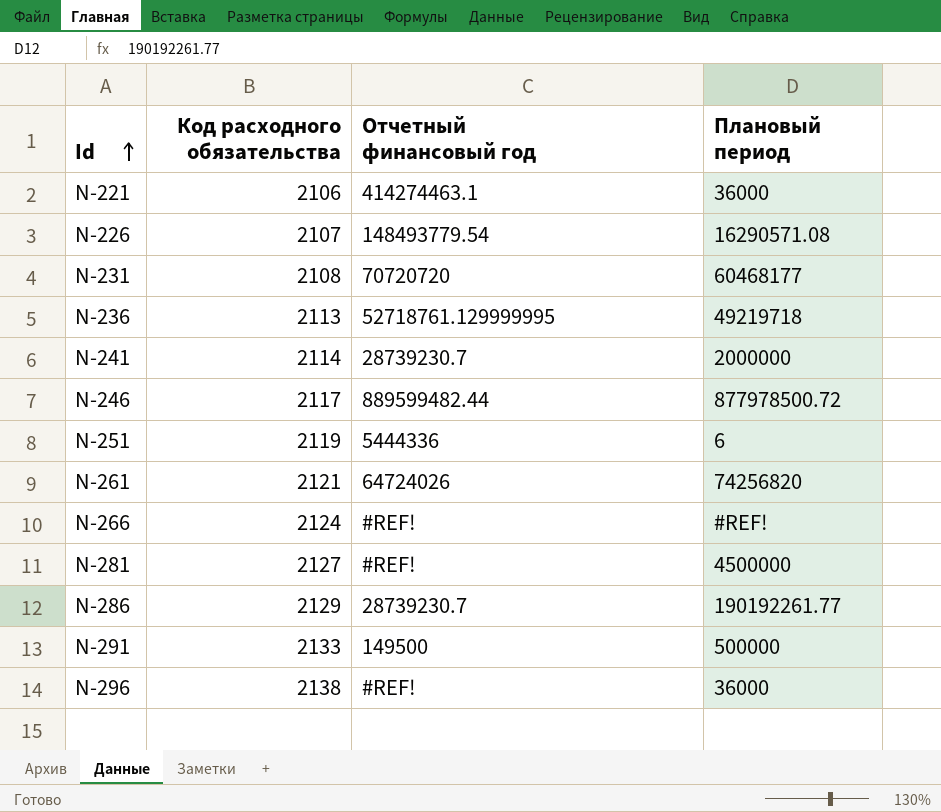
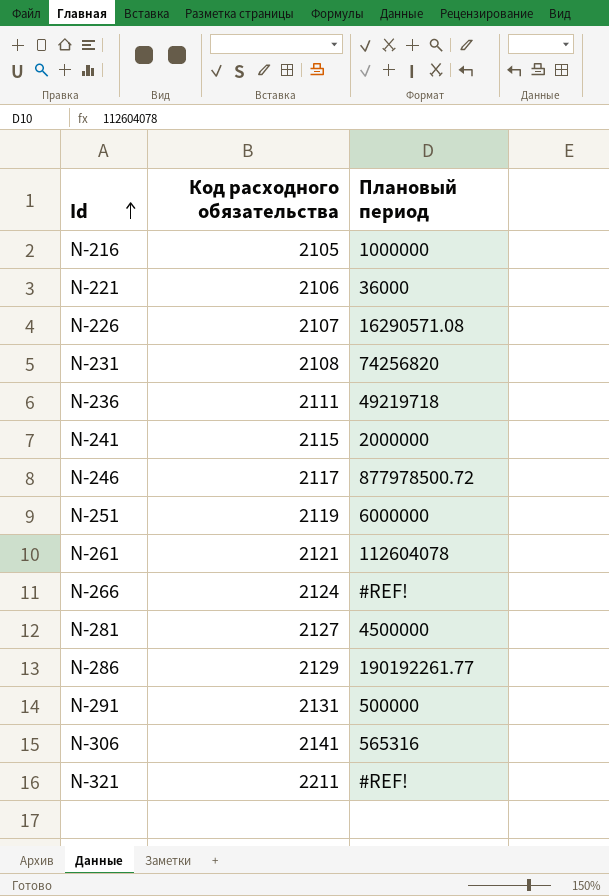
column Отчетный финансовый год | position: 3 -> none
row N-296: 2138 | #REF! | 36000 -> none
row N-216: none -> 2105 | 1000000
N-231 | Плановый период: 60468177 -> 74256820
N-236 | Код расходного обязательства: 2113 -> 2111
N-241 | Код расходного обязательства: 2114 -> 2115
N-251 | Плановый период: 6 -> 6000000
N-261 | Плановый период: 74256820 -> 112604078
N-291 | Код расходного обязательства: 2133 -> 2131
row N-306: none -> 2141 | 565316
row N-321: none -> 2211 | #REF!

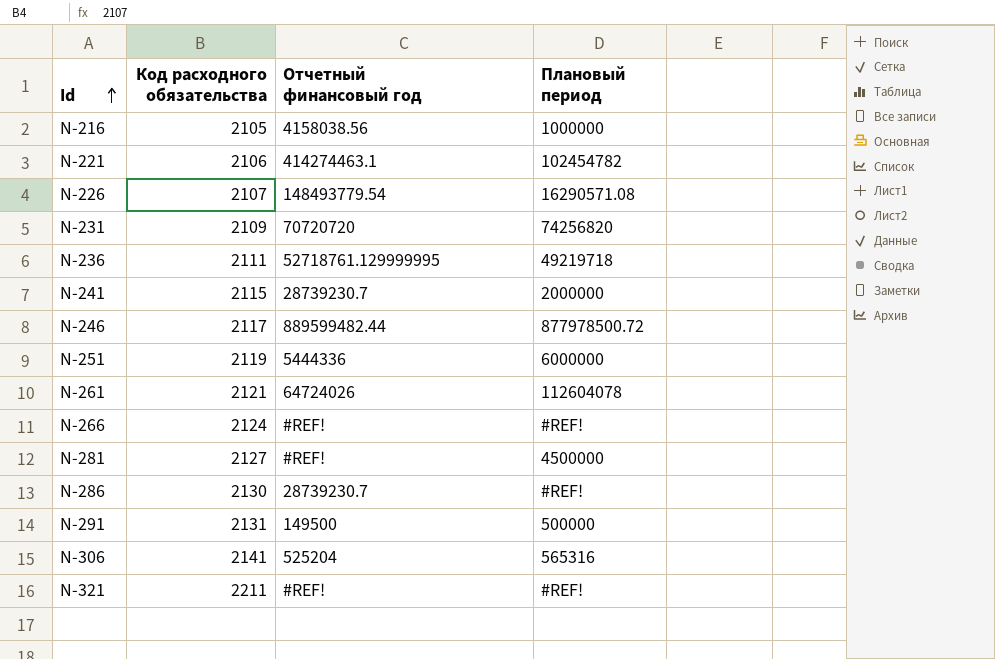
column Отчетный финансовый год | position: none -> 3
N-221 | Плановый период: 36000 -> 102454782
N-231 | Код расходного обязательства: 2108 -> 2109
N-286 | Код расходного обязательства: 2129 -> 2130
N-286 | Плановый период: 190192261.77 -> #REF!

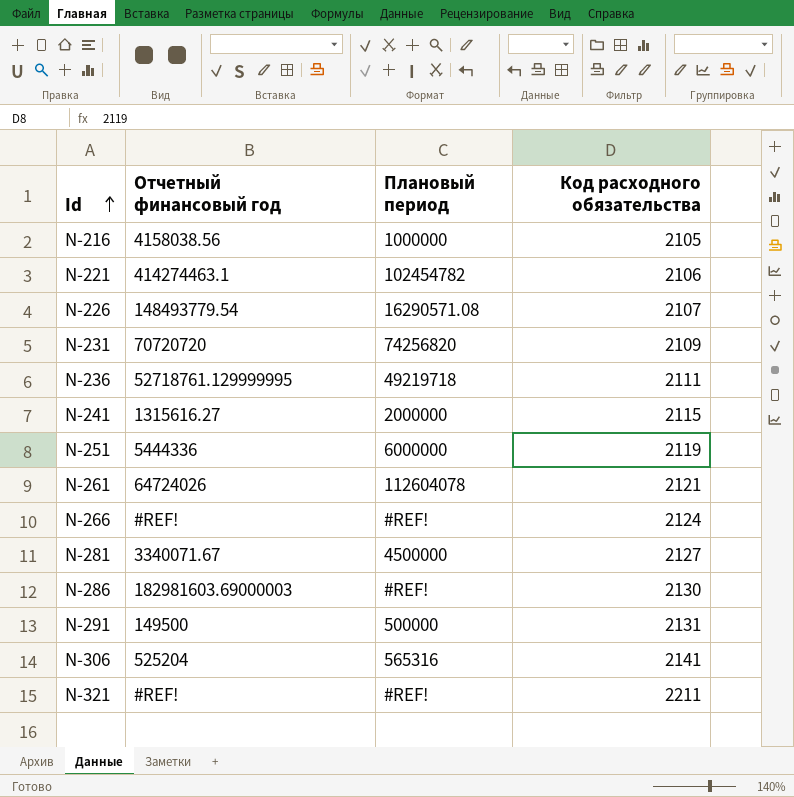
column Код расходного обязательства | position: 2 -> 4
row N-246: 2117 | 889599482.44 | 877978500.72 -> none
N-241 | Отчетный финансовый год: 28739230.7 -> 1315616.27
N-281 | Отчетный финансовый год: #REF! -> 3340071.67
N-286 | Отчетный финансовый год: 28739230.7 -> 182981603.69000003

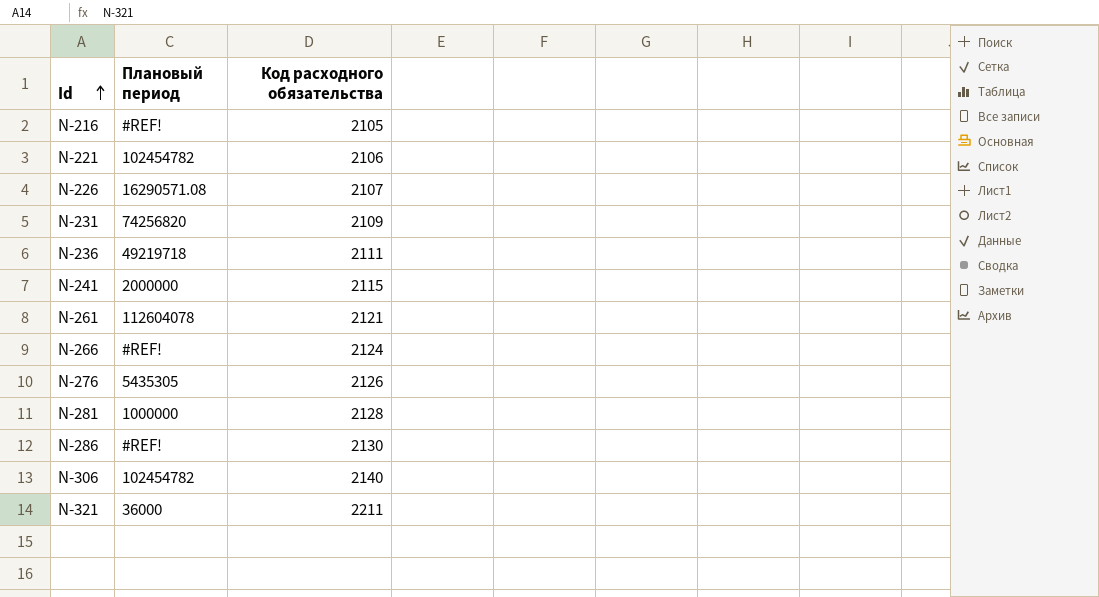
column Отчетный финансовый год | position: 2 -> none
row N-251: 5444336 | 6000000 | 2119 -> none
row N-291: 149500 | 500000 | 2131 -> none
N-216 | Плановый период: 1000000 -> #REF!
row N-276: none -> 5435305 | 2126
N-281 | Плановый период: 4500000 -> 1000000
N-281 | Код расходного обязательства: 2127 -> 2128
N-306 | Плановый период: 565316 -> 102454782
N-306 | Код расходного обязательства: 2141 -> 2140
N-321 | Плановый период: #REF! -> 36000

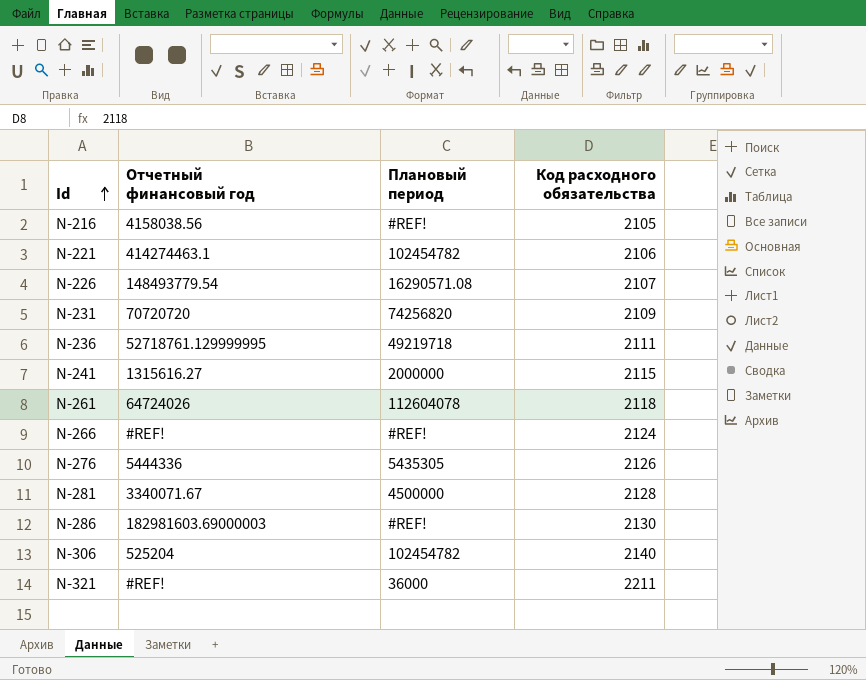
column Отчетный финансовый год | position: none -> 2
N-261 | Код расходного обязательства: 2121 -> 2118
N-281 | Плановый период: 1000000 -> 4500000

